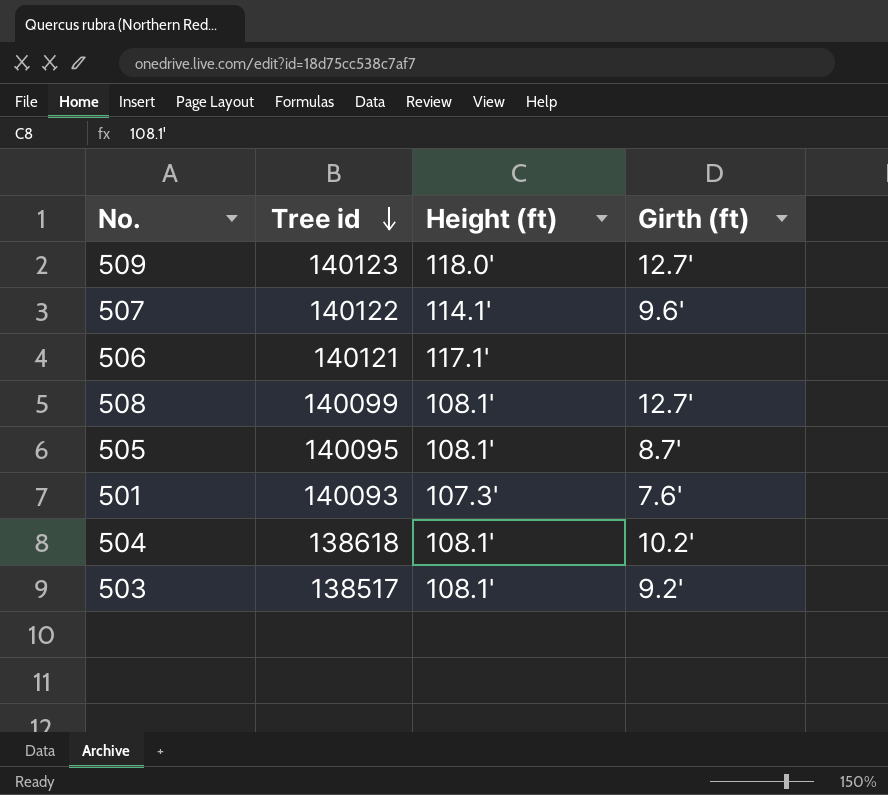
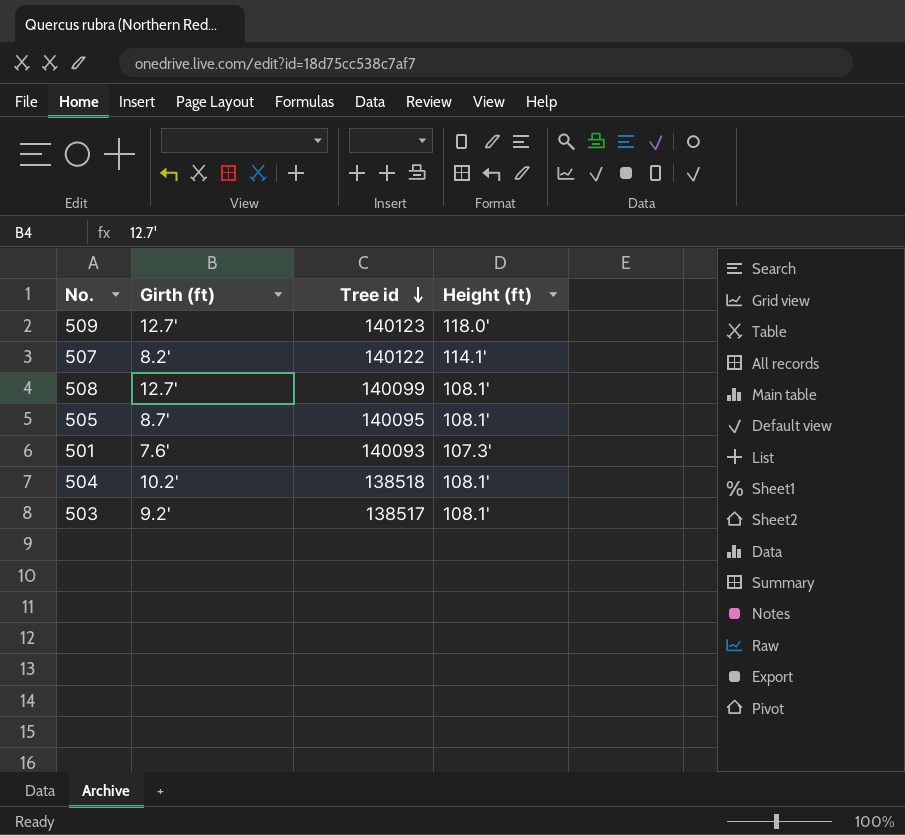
column Girth (ft) | position: 4 -> 2
row 506: 140121 | 117.1' | none -> none
507 | Girth (ft): 9.6' -> 8.2'
504 | Tree id: 138618 -> 138518

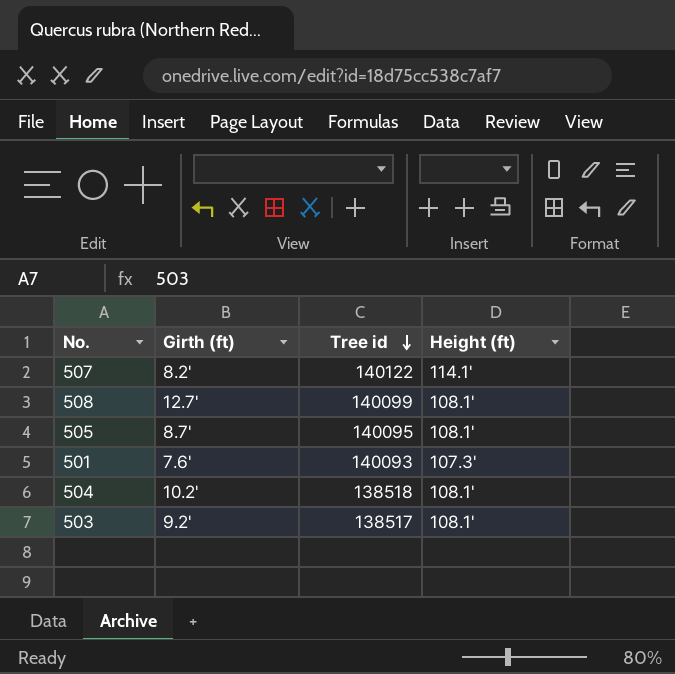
row 509: 12.7' | 140123 | 118.0' -> none

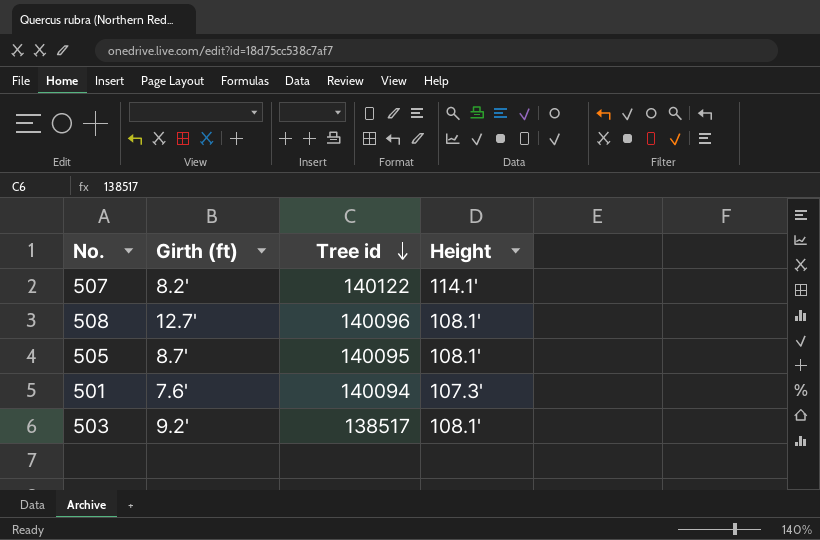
column name: Height (ft) -> Height
row 504: 10.2' | 138518 | 108.1' -> none
508 | Tree id: 140099 -> 140096
501 | Tree id: 140093 -> 140094

